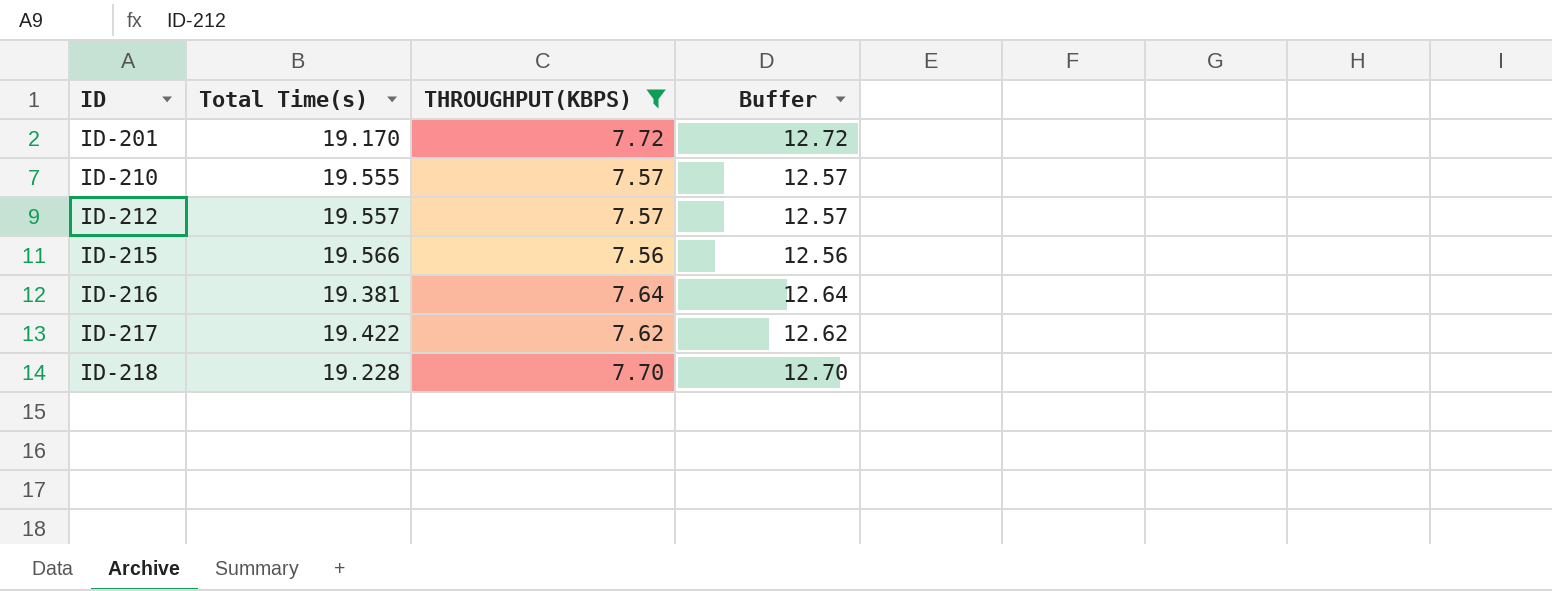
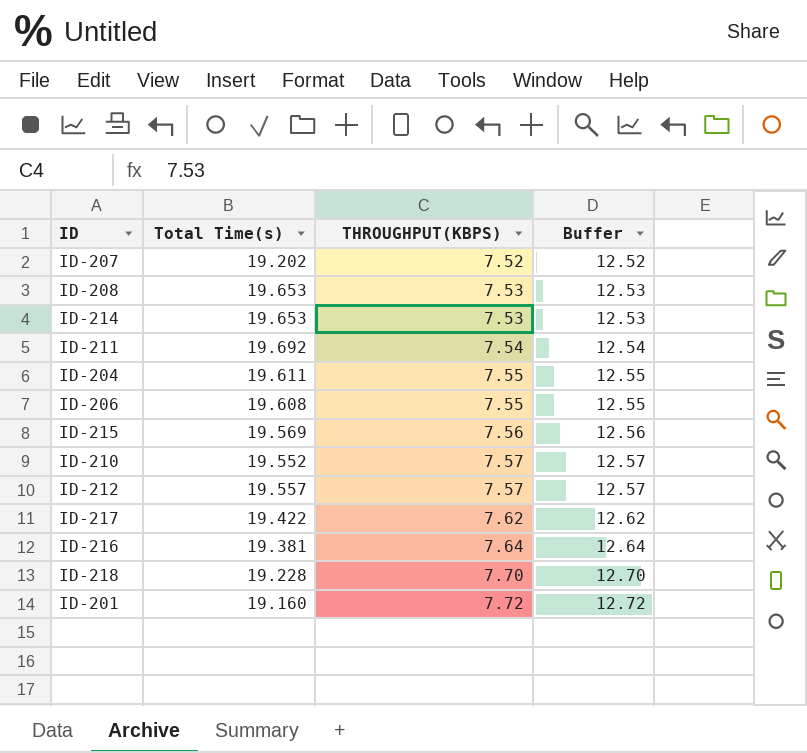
filter: THROUGHPUT(KBPS) >= 7.56 -> none
row order: ID ascending -> THROUGHPUT(KBPS) ascending
ID-215 | Total Time(s): 19.566 -> 19.569
ID-210 | Total Time(s): 19.555 -> 19.552
ID-201 | Total Time(s): 19.170 -> 19.160

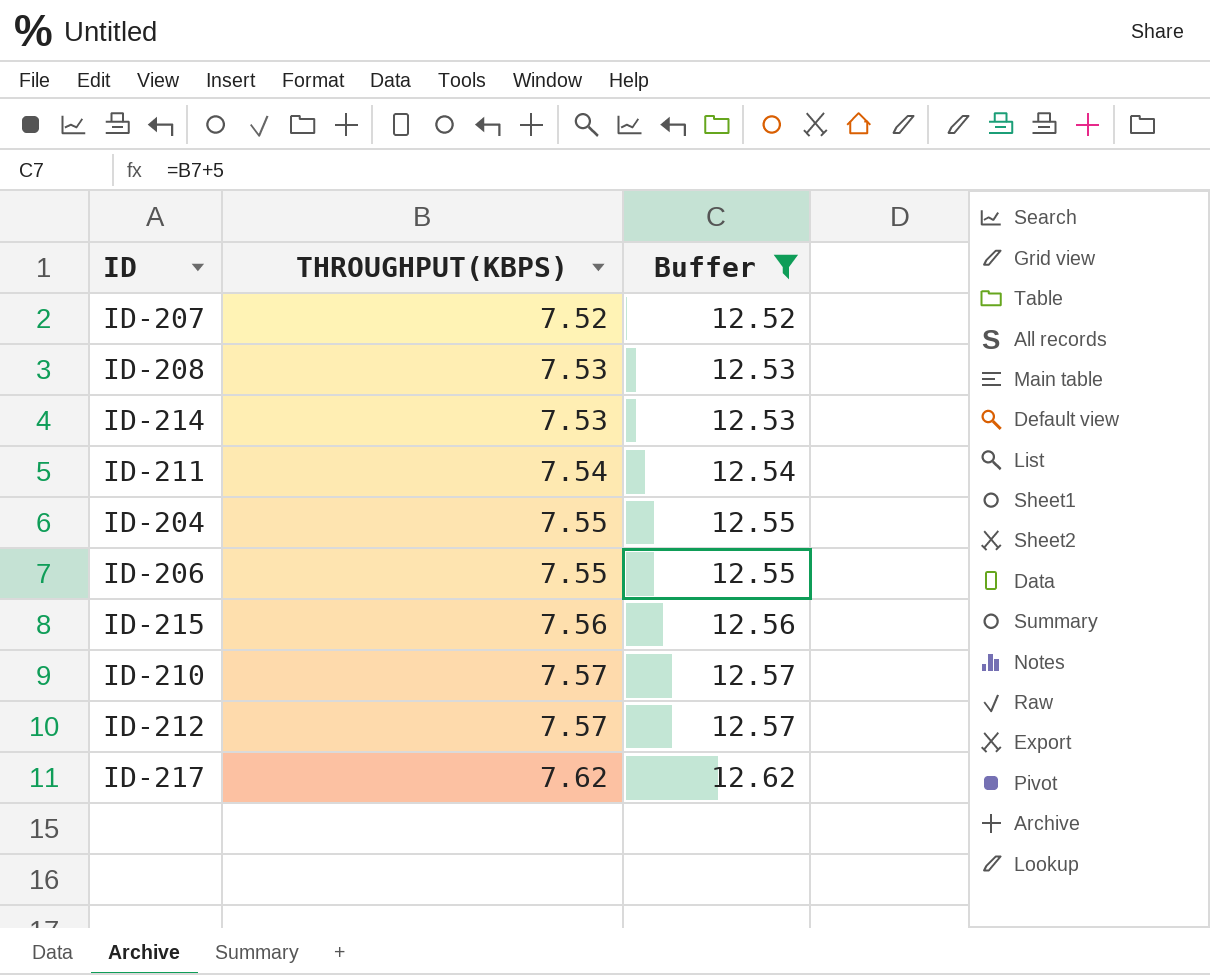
filter: none -> Buffer <= 12.62
column Total Time(s) | position: 2 -> none

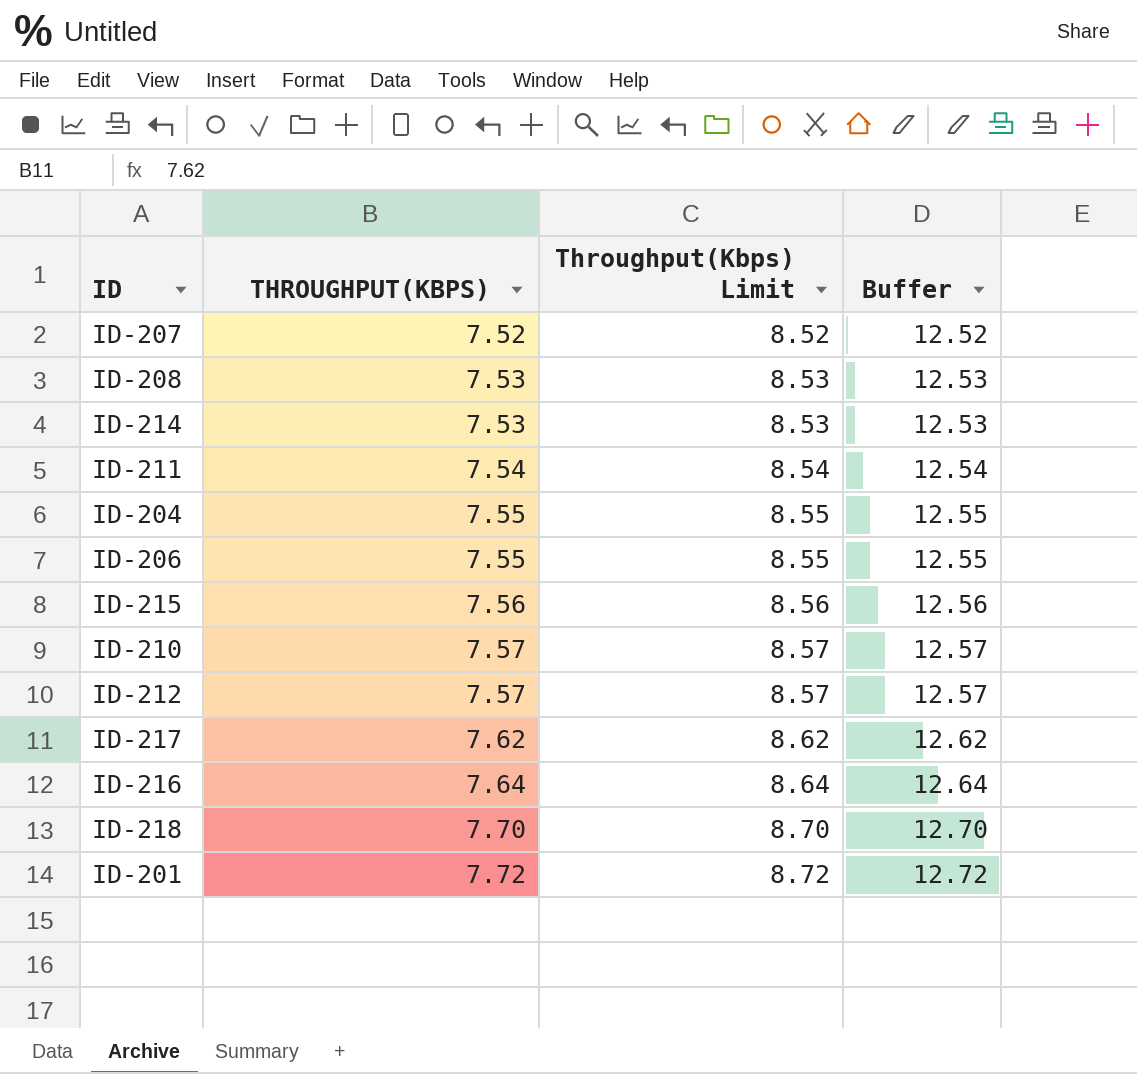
filter: Buffer <= 12.62 -> none
column Throughput(Kbps) Limit | formula: none -> [THROUGHPUT(KBPS)] + 1

